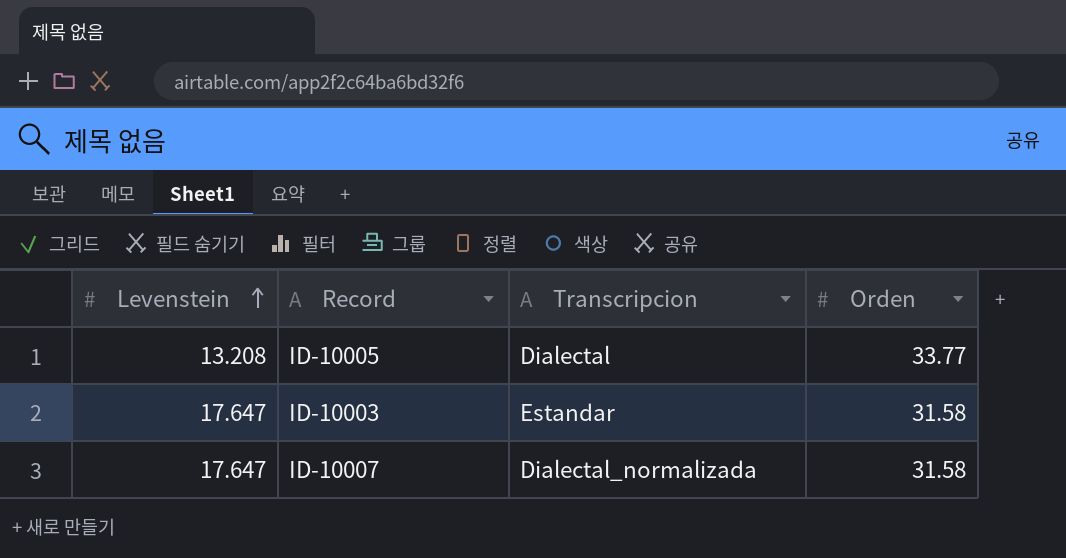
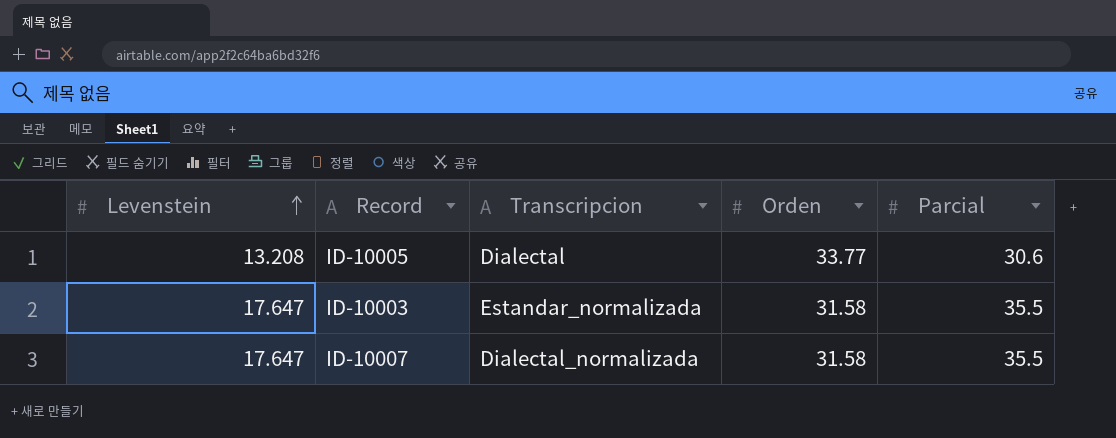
column Parcial | position: none -> 5
ID-10003 | Transcripcion: Estandar -> Estandar_normalizada

